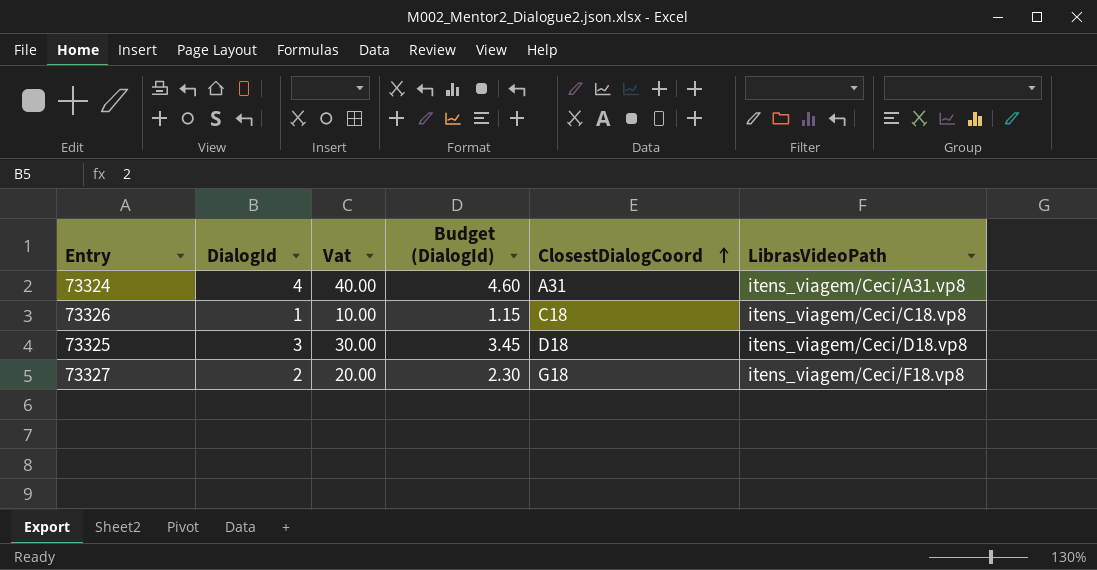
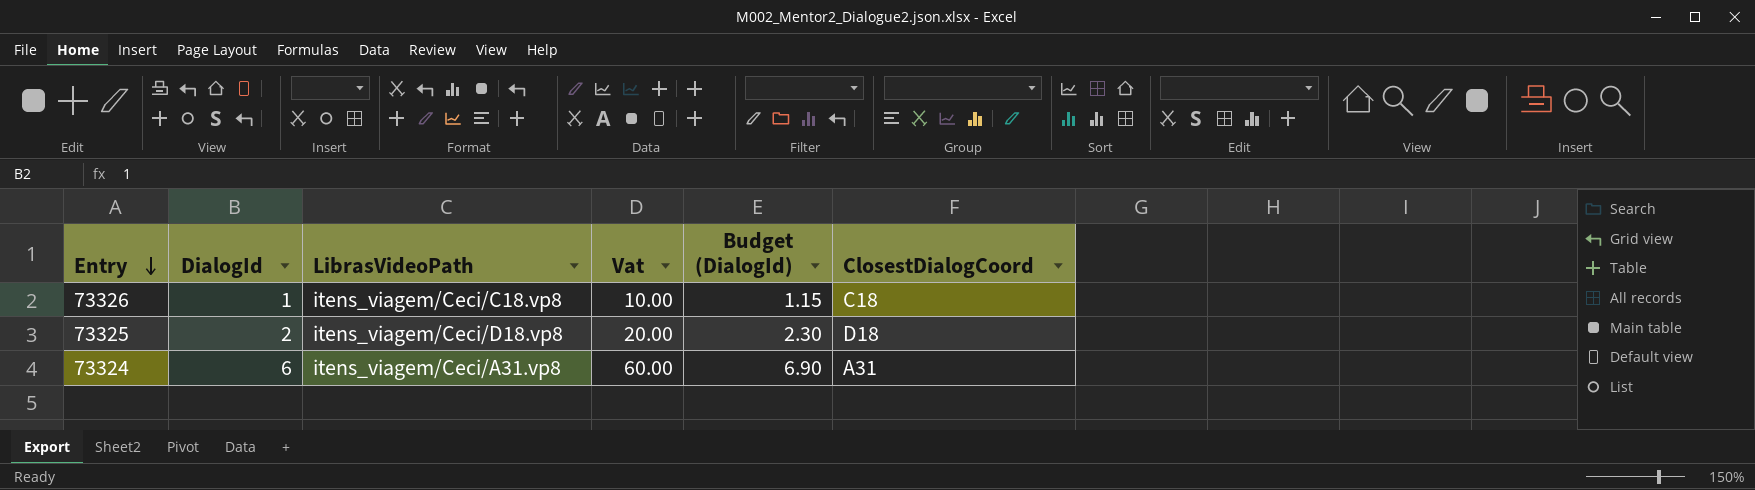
row order: ClosestDialogCoord ascending -> Entry descending
column LibrasVideoPath | position: 6 -> 3
row 73327: 2 | 20.00 | 2.30 | G18 | itens_viagem/Ceci/F18.vp8 -> none
73325 | DialogId: 3 -> 2
73325 | Vat: 30.00 -> 20.00
73325 | Budget (DialogId): 3.45 -> 2.30
73324 | DialogId: 4 -> 6
73324 | Vat: 40.00 -> 60.00
73324 | Budget (DialogId): 4.60 -> 6.90

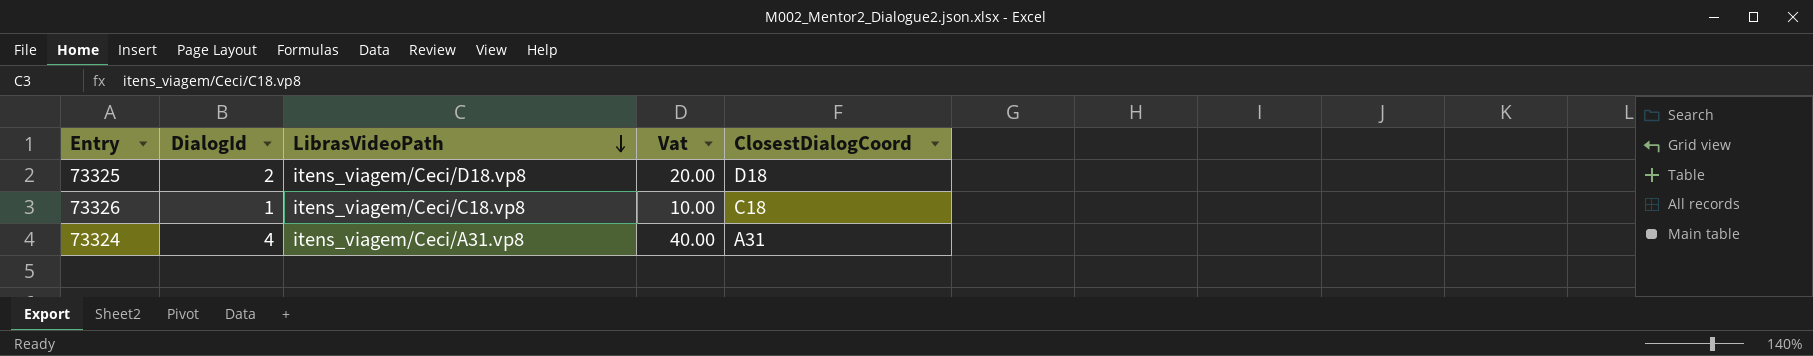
row order: Entry descending -> LibrasVideoPath descending
column Budget (DialogId) | formula: [DialogId] * 1.15 -> none
73324 | DialogId: 6 -> 4
73324 | Vat: 60.00 -> 40.00

